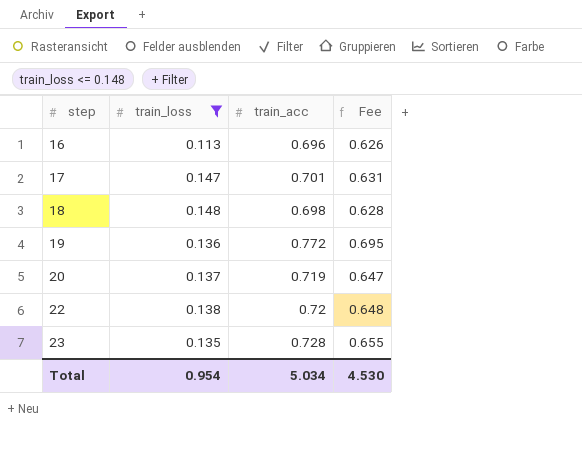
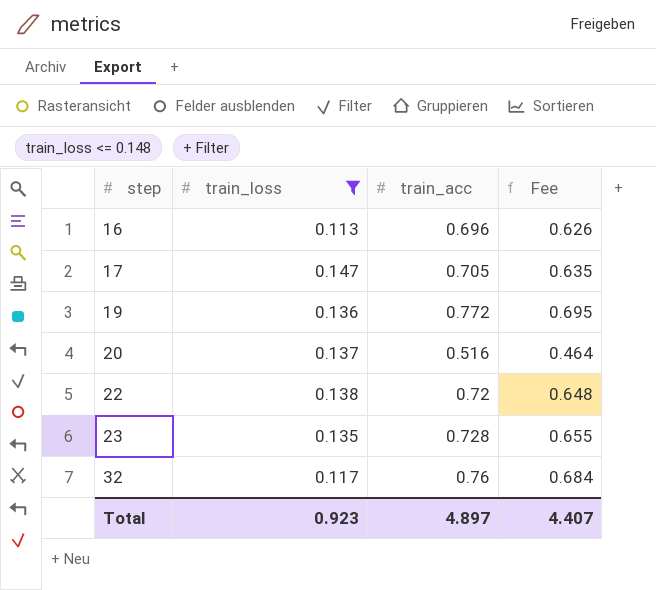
row 18: 0.148 | 0.698 | 0.628 -> none
17 | train_acc: 0.701 -> 0.705
17 | Fee: 0.631 -> 0.635
20 | train_acc: 0.719 -> 0.516
20 | Fee: 0.647 -> 0.464
row 32: none -> 0.117 | 0.76 | 0.684
Total | train_loss: 0.954 -> 0.923
Total | train_acc: 5.034 -> 4.897
Total | Fee: 4.530 -> 4.407

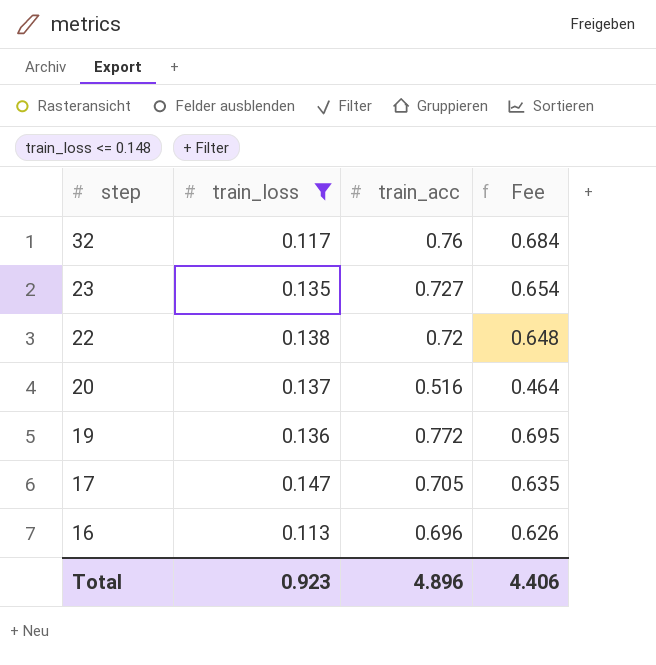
row order: step ascending -> step descending
23 | train_acc: 0.728 -> 0.727
23 | Fee: 0.655 -> 0.654
Total | train_acc: 4.897 -> 4.896
Total | Fee: 4.407 -> 4.406

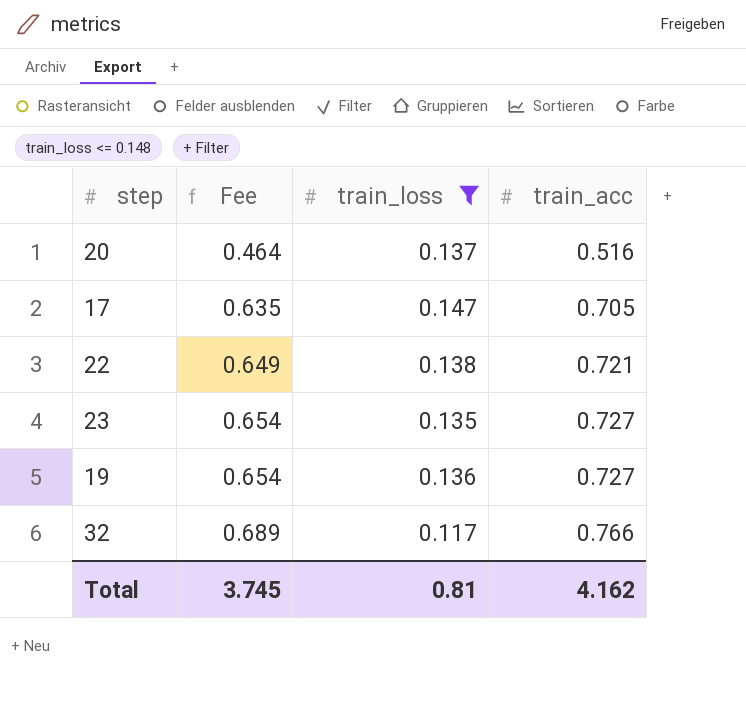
row order: step descending -> Fee ascending
column Fee | position: 4 -> 2
row 16: 0.113 | 0.696 | 0.626 -> none
22 | Fee: 0.648 -> 0.649
22 | train_acc: 0.72 -> 0.721
19 | Fee: 0.695 -> 0.654
19 | train_acc: 0.772 -> 0.727
32 | Fee: 0.684 -> 0.689
32 | train_acc: 0.76 -> 0.766
Total | Fee: 4.406 -> 3.745
Total | train_loss: 0.923 -> 0.81
Total | train_acc: 4.896 -> 4.162

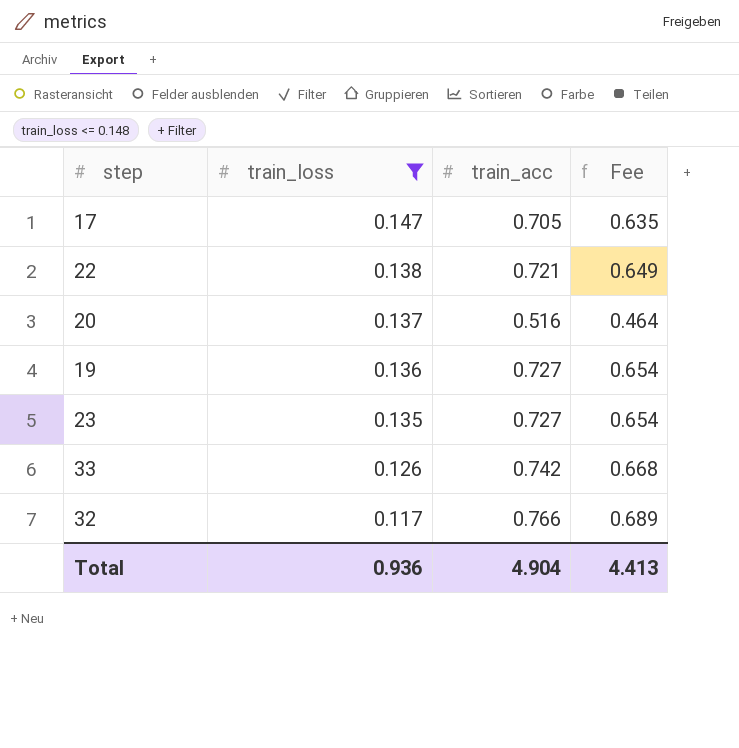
row order: Fee ascending -> train_loss descending
column Fee | position: 2 -> 4
row 33: none -> 0.126 | 0.742 | 0.668
Total | train_loss: 0.81 -> 0.936
Total | train_acc: 4.162 -> 4.904
Total | Fee: 3.745 -> 4.413

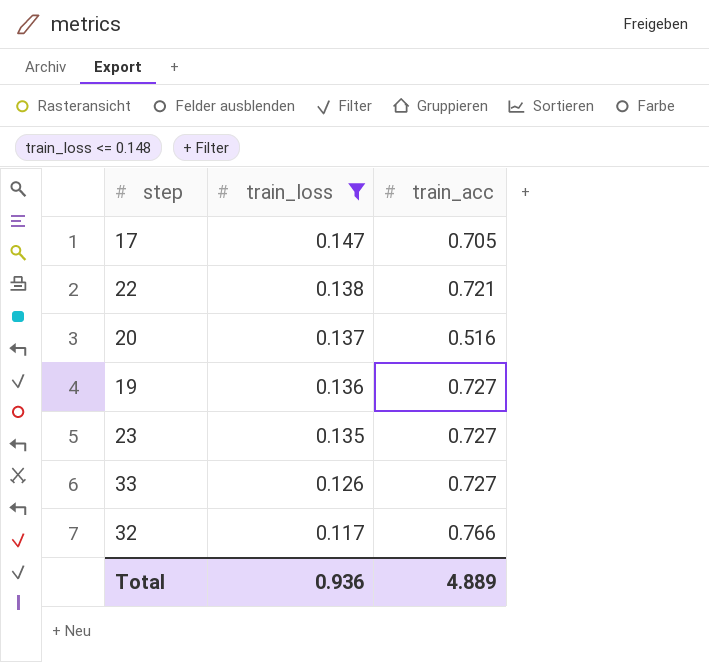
column Fee | formula: [train_acc] * 0.9 -> none
33 | train_acc: 0.742 -> 0.727
Total | train_acc: 4.904 -> 4.889

